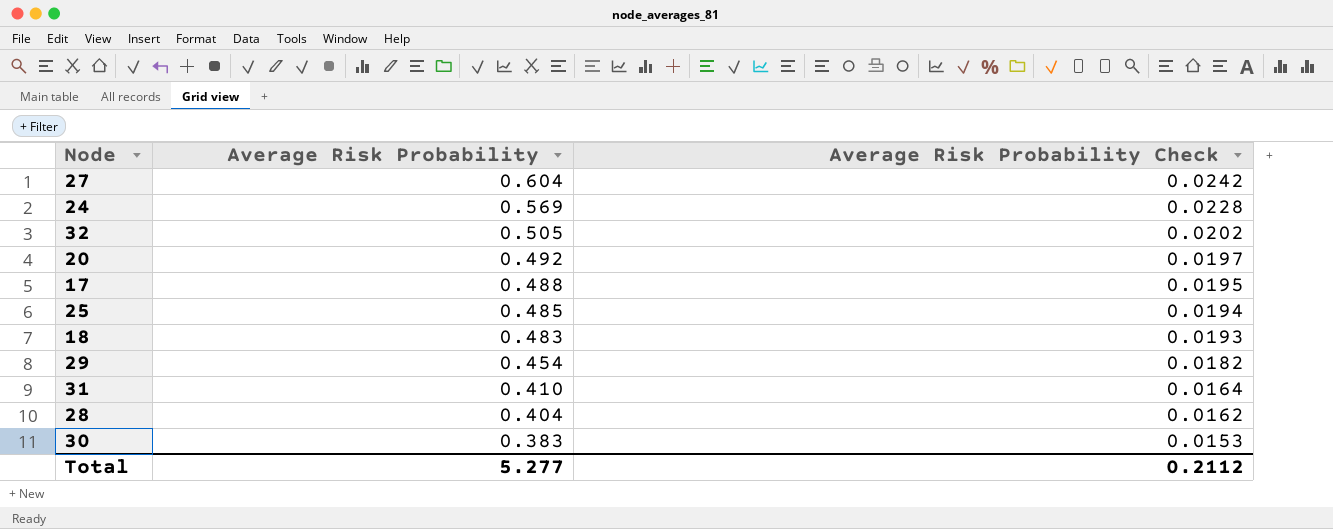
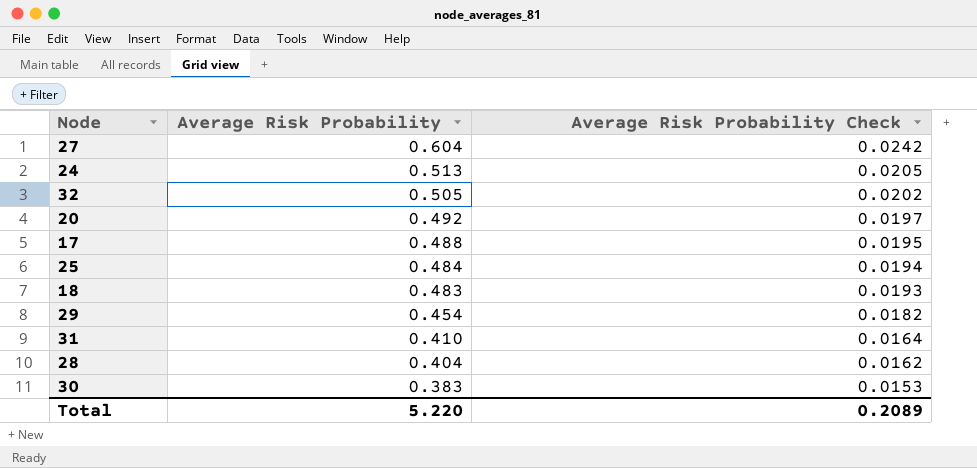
24 | Average Risk Probability: 0.569 -> 0.513
24 | Average Risk Probability Check: 0.0228 -> 0.0205
25 | Average Risk Probability: 0.485 -> 0.484
Total | Average Risk Probability: 5.277 -> 5.220
Total | Average Risk Probability Check: 0.2112 -> 0.2089

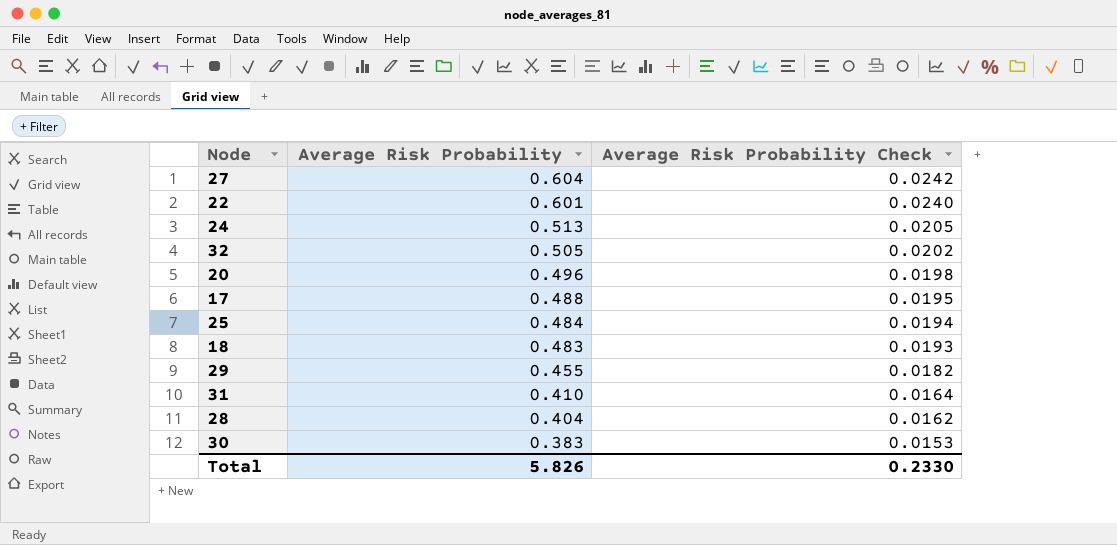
row 22: none -> 0.601 | 0.0240
20 | Average Risk Probability: 0.492 -> 0.496
20 | Average Risk Probability Check: 0.0197 -> 0.0198
29 | Average Risk Probability: 0.454 -> 0.455
Total | Average Risk Probability: 5.220 -> 5.826
Total | Average Risk Probability Check: 0.2089 -> 0.2330

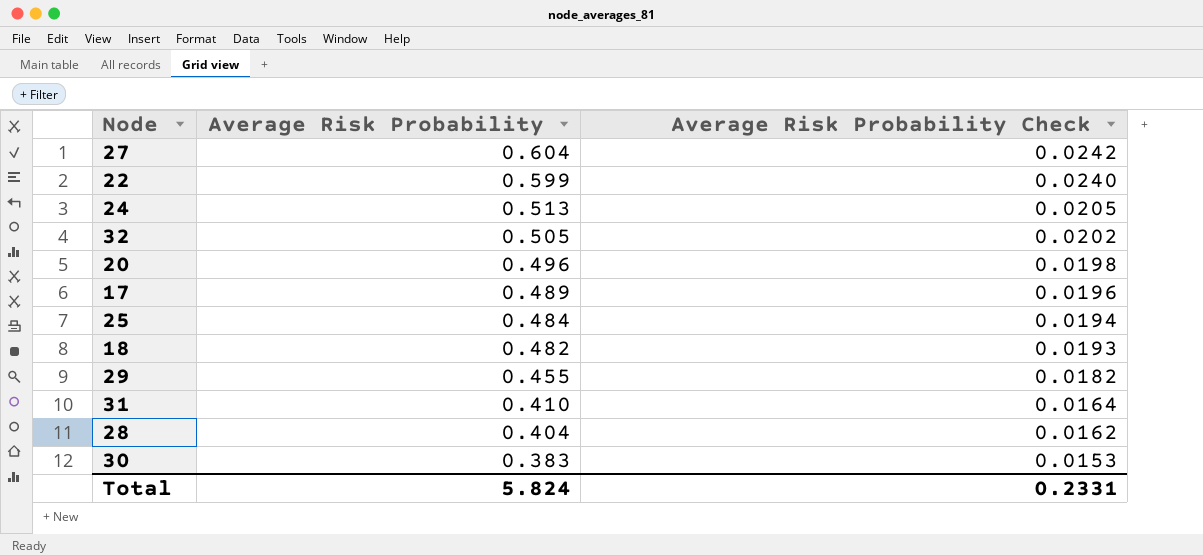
22 | Average Risk Probability: 0.601 -> 0.599
17 | Average Risk Probability: 0.488 -> 0.489
17 | Average Risk Probability Check: 0.0195 -> 0.0196
18 | Average Risk Probability: 0.483 -> 0.482
Total | Average Risk Probability: 5.826 -> 5.824
Total | Average Risk Probability Check: 0.2330 -> 0.2331

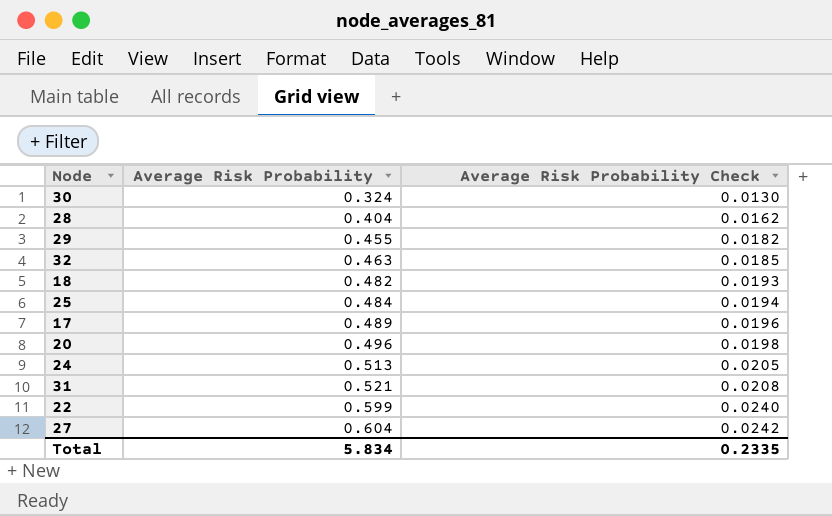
row order: Average Risk Probability descending -> Average Risk Probability ascending
30 | Average Risk Probability: 0.383 -> 0.324
30 | Average Risk Probability Check: 0.0153 -> 0.0130
32 | Average Risk Probability: 0.505 -> 0.463
32 | Average Risk Probability Check: 0.0202 -> 0.0185
31 | Average Risk Probability: 0.410 -> 0.521
31 | Average Risk Probability Check: 0.0164 -> 0.0208
Total | Average Risk Probability: 5.824 -> 5.834
Total | Average Risk Probability Check: 0.2331 -> 0.2335

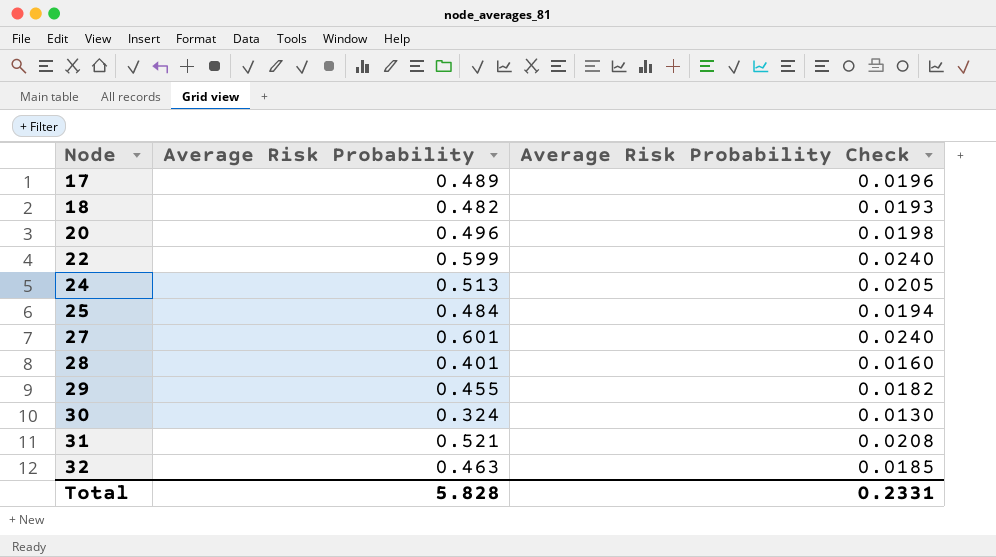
row order: Average Risk Probability ascending -> Node ascending
27 | Average Risk Probability: 0.604 -> 0.601
27 | Average Risk Probability Check: 0.0242 -> 0.0240
28 | Average Risk Probability: 0.404 -> 0.401
28 | Average Risk Probability Check: 0.0162 -> 0.0160
Total | Average Risk Probability: 5.834 -> 5.828
Total | Average Risk Probability Check: 0.2335 -> 0.2331

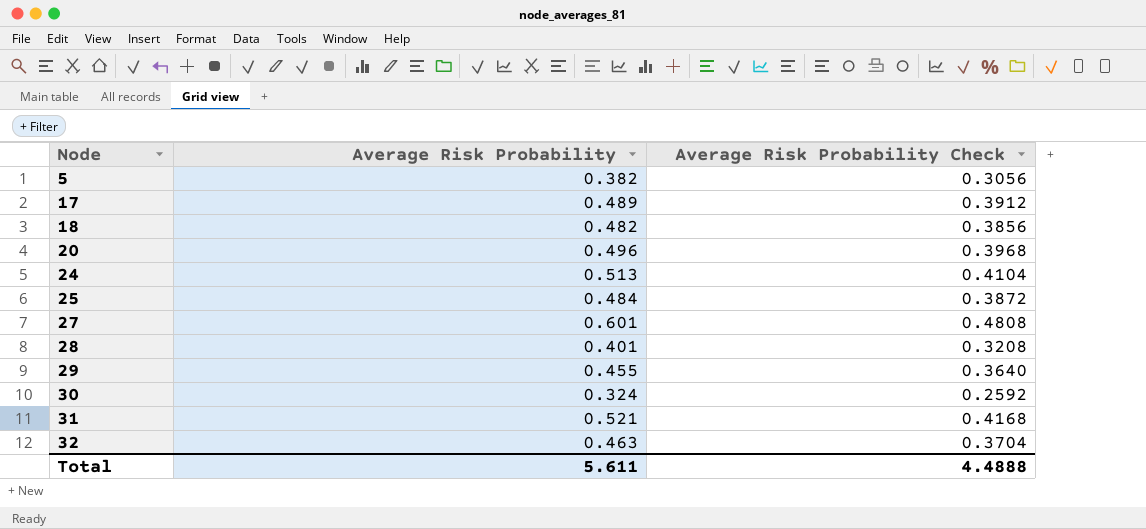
column Average Risk Probability Check | formula: [Average Risk Probability] * 0.04 -> [Average Risk Probability] * 0.8
row 22: 0.599 | 0.0240 -> none
row 5: none -> 0.382 | 0.3056
Total | Average Risk Probability: 5.828 -> 5.611
Total | Average Risk Probability Check: 0.2331 -> 4.4888

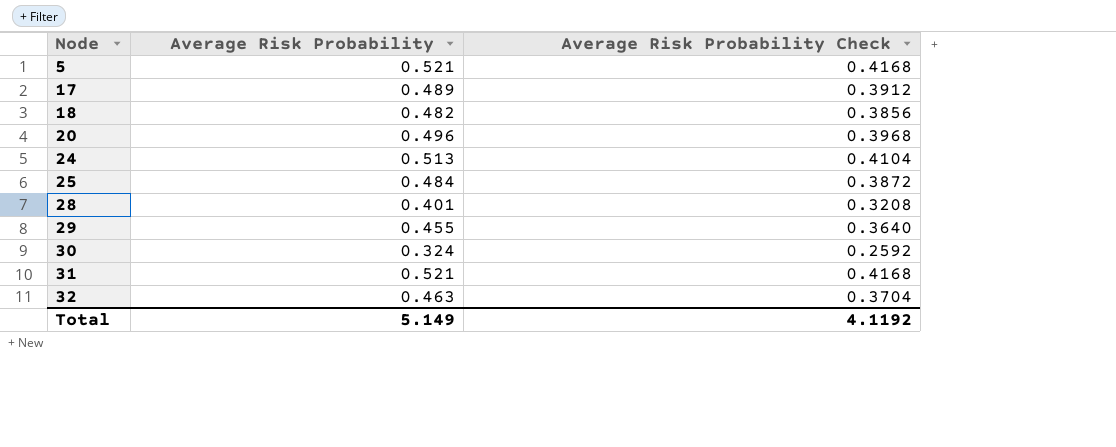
row 27: 0.601 | 0.4808 -> none
5 | Average Risk Probability: 0.382 -> 0.521
5 | Average Risk Probability Check: 0.3056 -> 0.4168
Total | Average Risk Probability: 5.611 -> 5.149
Total | Average Risk Probability Check: 4.4888 -> 4.1192

